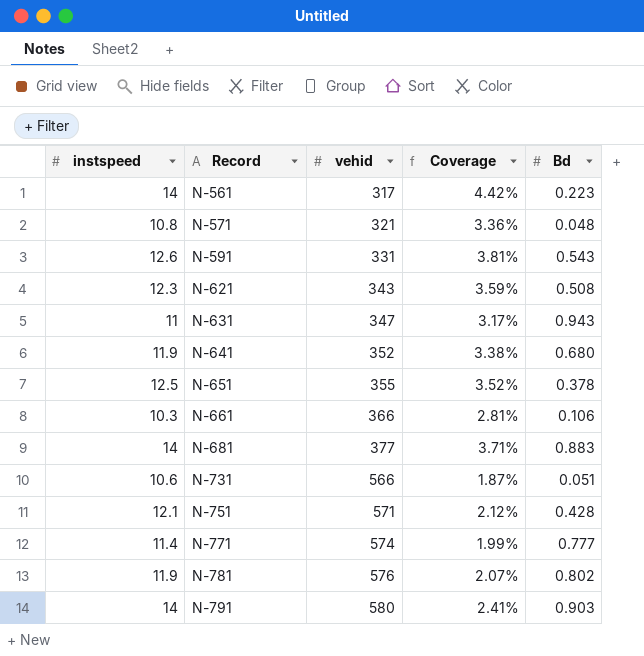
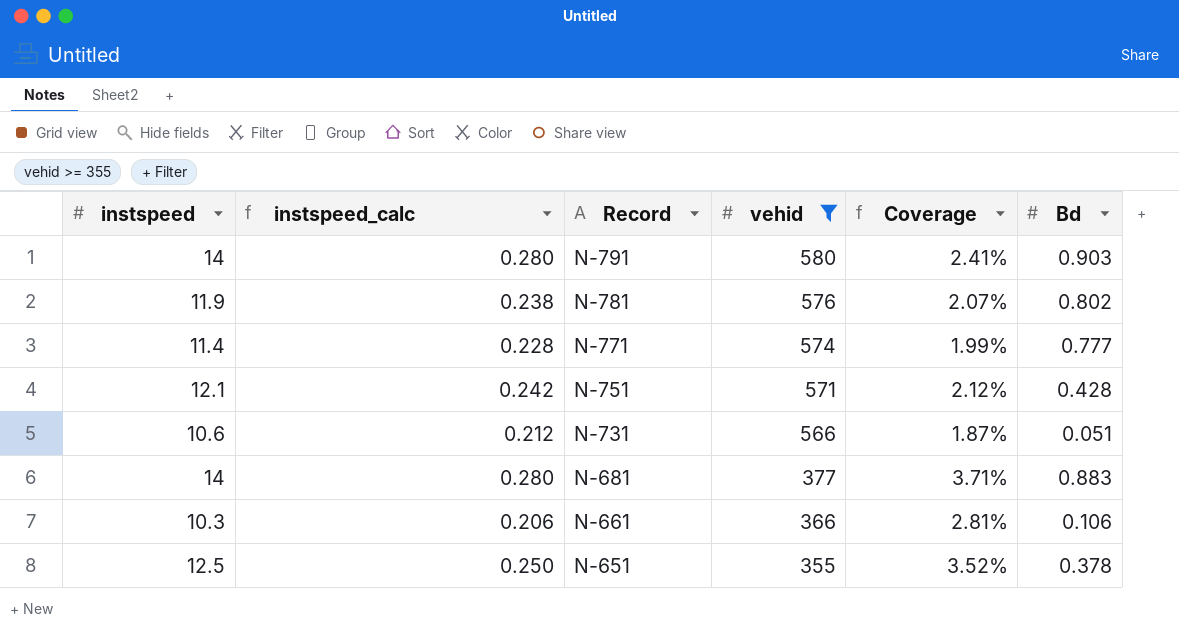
filter: none -> vehid >= 355
row order: Record ascending -> Record descending
column instspeed_calc | formula: none -> [instspeed] * 0.02

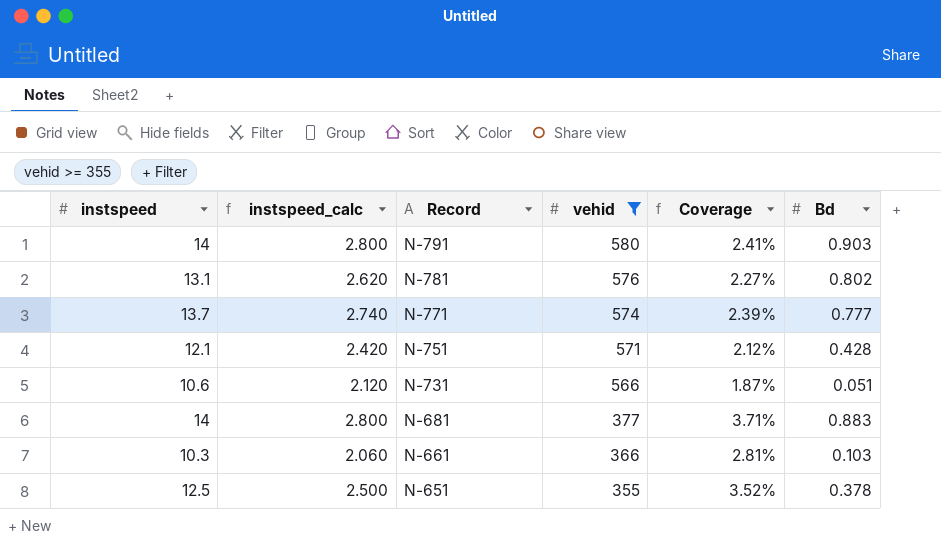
column instspeed_calc | formula: [instspeed] * 0.02 -> [instspeed] * 0.2
N-781 | instspeed: 11.9 -> 13.1
N-781 | Coverage: 2.07% -> 2.27%
N-771 | instspeed: 11.4 -> 13.7
N-771 | Coverage: 1.99% -> 2.39%
N-661 | Bd: 0.106 -> 0.103

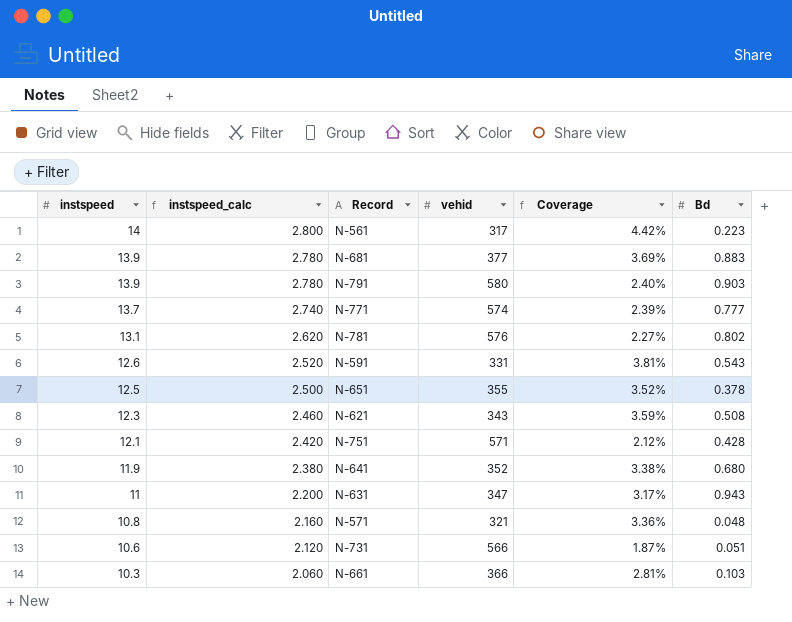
filter: vehid >= 355 -> none
row order: Record descending -> instspeed descending
N-681 | instspeed: 14 -> 13.9
N-681 | instspeed_calc: 2.800 -> 2.780
N-681 | Coverage: 3.71% -> 3.69%
N-791 | instspeed: 14 -> 13.9
N-791 | instspeed_calc: 2.800 -> 2.780
N-791 | Coverage: 2.41% -> 2.40%

